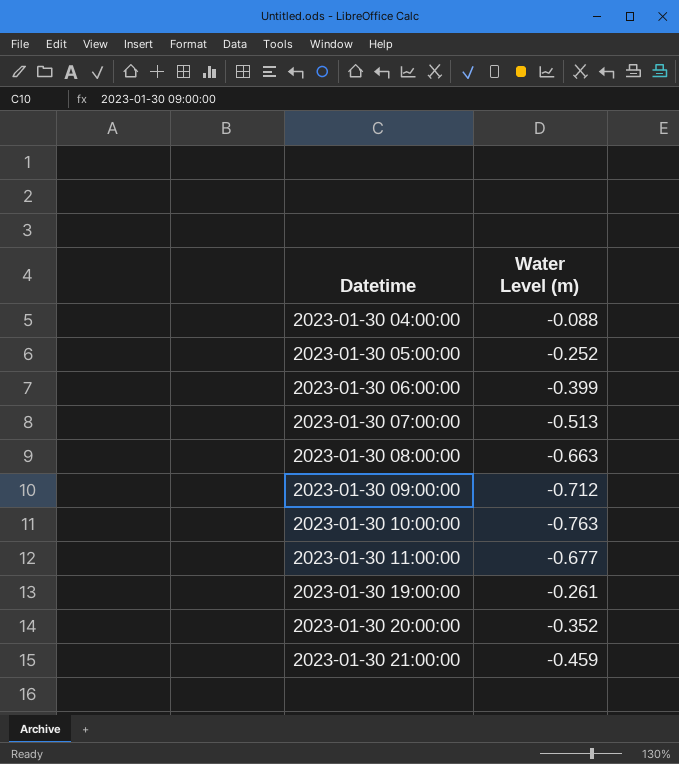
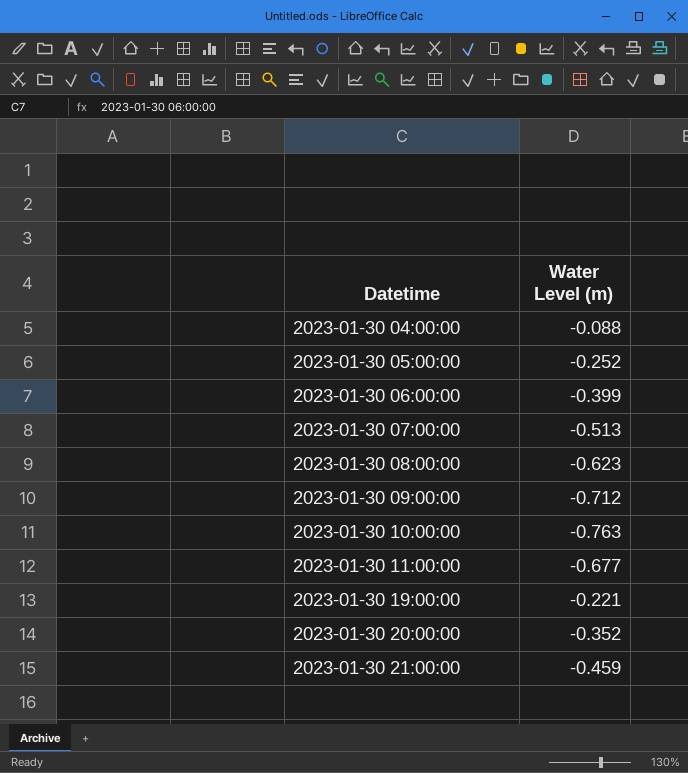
2023-01-30 08:00:00 | Water Level (m): -0.663 -> -0.623
2023-01-30 19:00:00 | Water Level (m): -0.261 -> -0.221

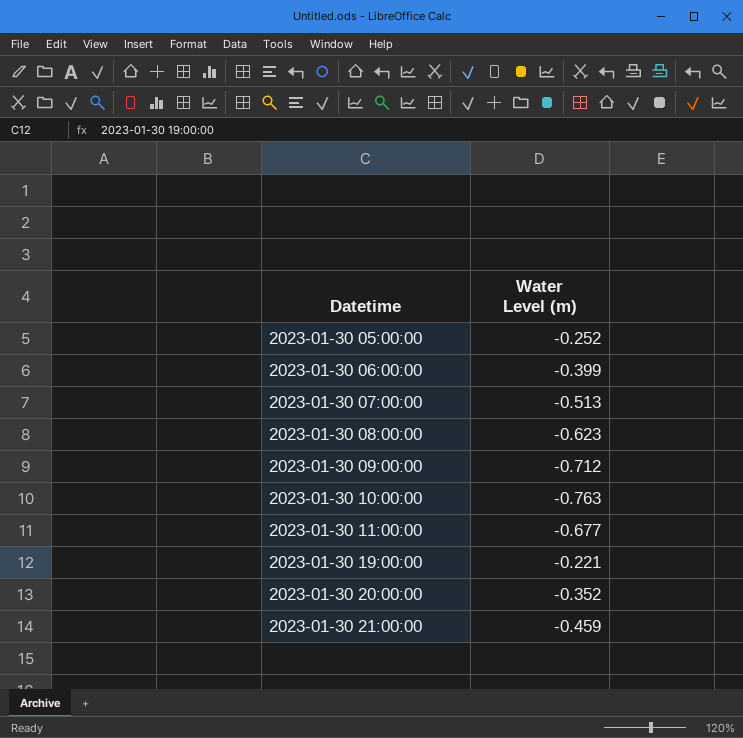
row 2023-01-30 04:00:00: -0.088 -> none

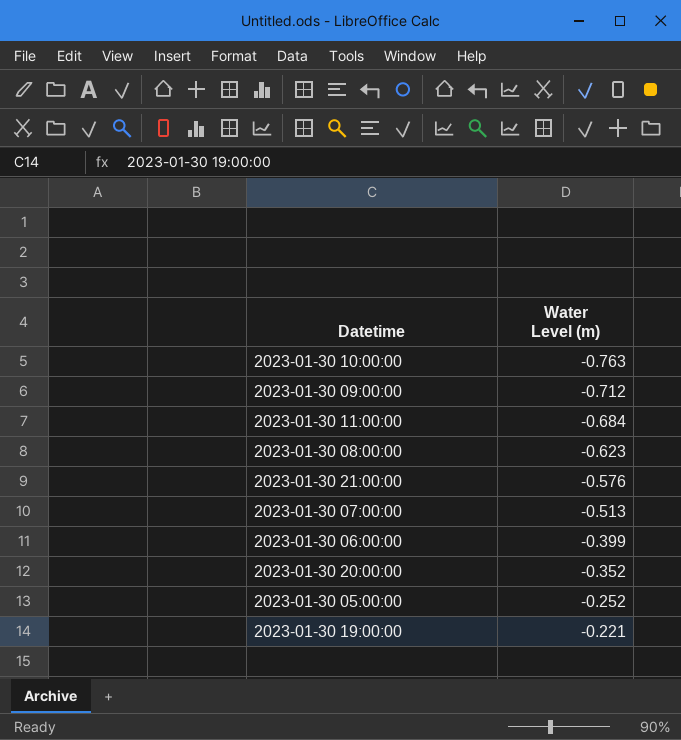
row order: Datetime ascending -> Water Level (m) ascending
2023-01-30 11:00:00 | Water Level (m): -0.677 -> -0.684
2023-01-30 21:00:00 | Water Level (m): -0.459 -> -0.576

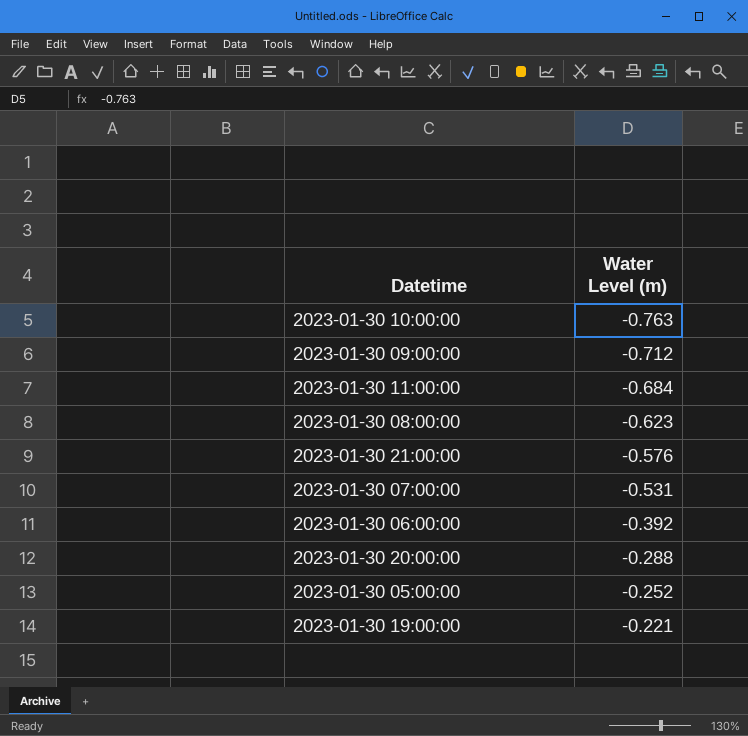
2023-01-30 07:00:00 | Water Level (m): -0.513 -> -0.531
2023-01-30 06:00:00 | Water Level (m): -0.399 -> -0.392
2023-01-30 20:00:00 | Water Level (m): -0.352 -> -0.288

